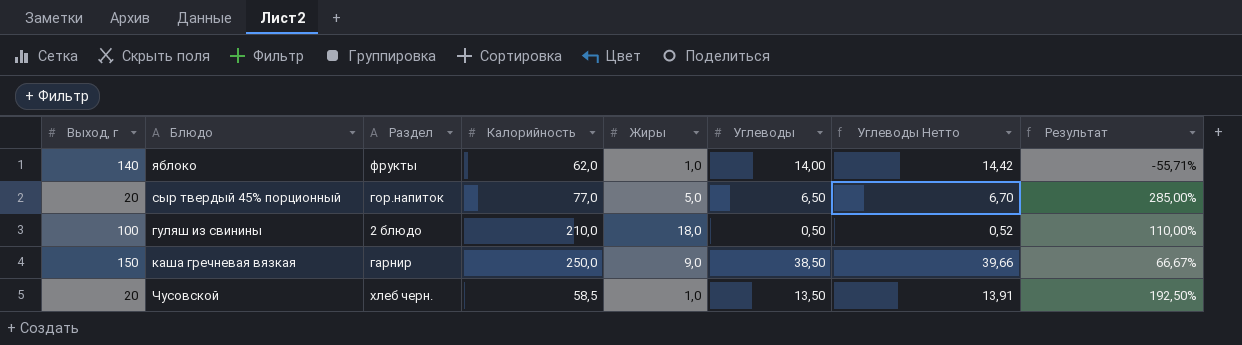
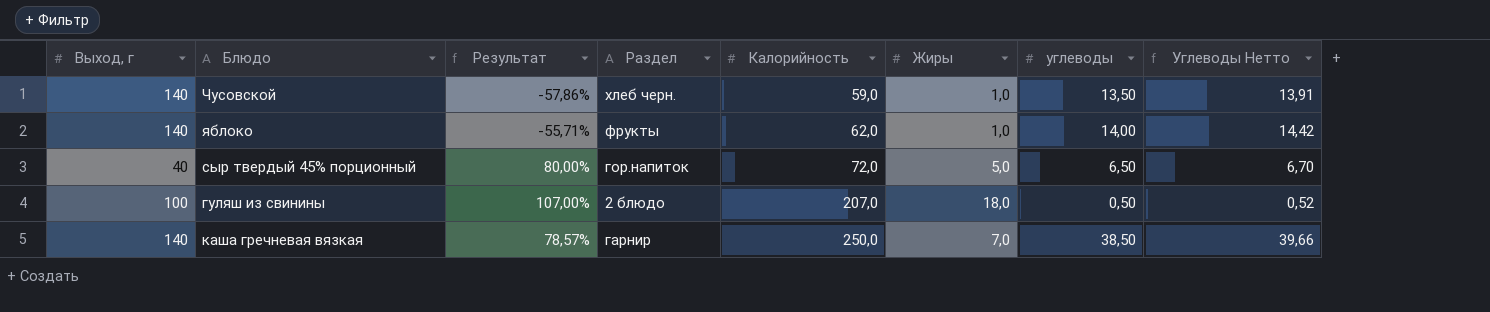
row order: none -> Калорийность ascending
column Результат | position: 8 -> 3
column name: Углеводы -> углеводы
Чусовской | Выход, г: 20 -> 140
Чусовской | Результат: 192,50% -> -57,86%
Чусовской | Калорийность: 58,5 -> 59,0
сыр твердый 45% порционный | Выход, г: 20 -> 40
сыр твердый 45% порционный | Результат: 285,00% -> 80,00%
сыр твердый 45% порционный | Калорийность: 77,0 -> 72,0
гуляш из свинины | Результат: 110,00% -> 107,00%
гуляш из свинины | Калорийность: 210,0 -> 207,0
каша гречневая вязкая | Выход, г: 150 -> 140
каша гречневая вязкая | Результат: 66,67% -> 78,57%
каша гречневая вязкая | Жиры: 9,0 -> 7,0

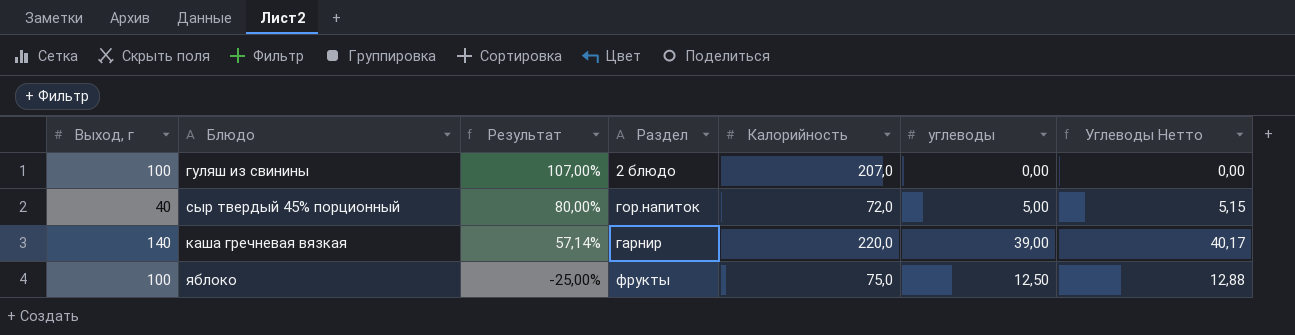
row order: Калорийность ascending -> Результат descending
column Жиры | position: 6 -> none
row Чусовской: 140 | -57,86% | хлеб черн. | 59,0 | 1,0 | 13,50 | 13,91 -> none
гуляш из свинины | углеводы: 0,50 -> 0,00
гуляш из свинины | Углеводы Нетто: 0,52 -> 0,00
сыр твердый 45% порционный | углеводы: 6,50 -> 5,00
сыр твердый 45% порционный | Углеводы Нетто: 6,70 -> 5,15
каша гречневая вязкая | Результат: 78,57% -> 57,14%
каша гречневая вязкая | Калорийность: 250,0 -> 220,0
каша гречневая вязкая | углеводы: 38,50 -> 39,00
каша гречневая вязкая | Углеводы Нетто: 39,66 -> 40,17
яблоко | Выход, г: 140 -> 100
яблоко | Результат: -55,71% -> -25,00%
яблоко | Калорийность: 62,0 -> 75,0
яблоко | углеводы: 14,00 -> 12,50
яблоко | Углеводы Нетто: 14,42 -> 12,88

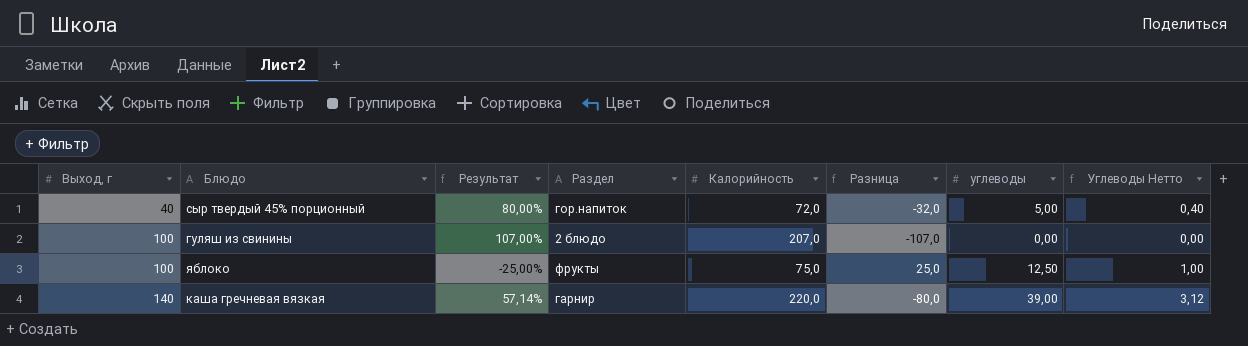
row order: Результат descending -> Выход, г ascending
column Разница | formula: none -> [Выход, г] - [Калорийность]
column Углеводы Нетто | formula: [углеводы] * 1,03 -> [углеводы] * 0,08

